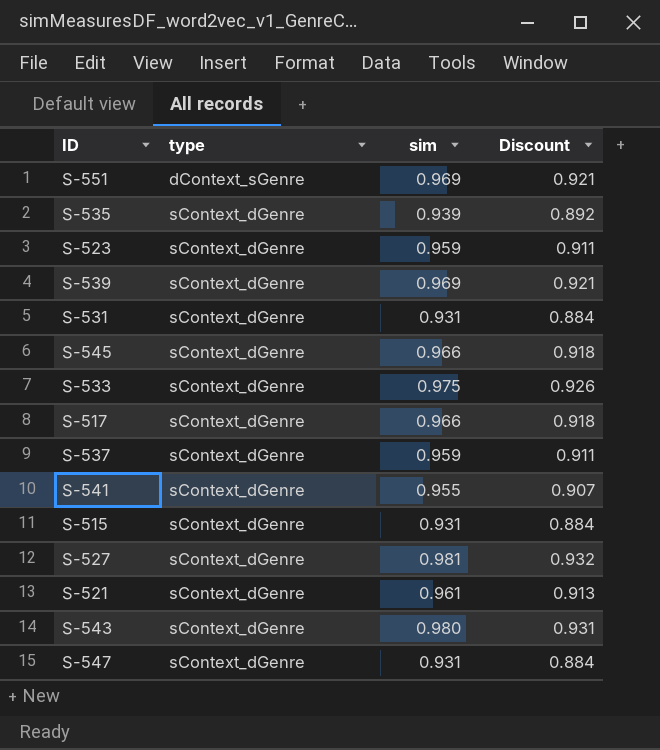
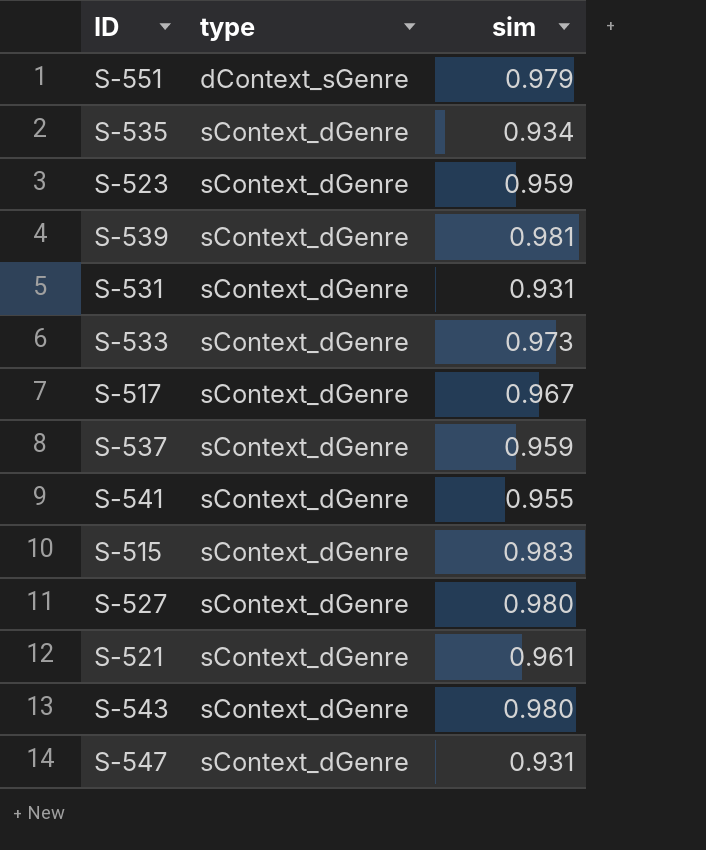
column Discount | formula: [sim] * 0.95 -> none
row S-545: sContext_dGenre | 0.966 | 0.918 -> none
S-551 | sim: 0.969 -> 0.979
S-535 | sim: 0.939 -> 0.934
S-539 | sim: 0.969 -> 0.981
S-533 | sim: 0.975 -> 0.973
S-517 | sim: 0.966 -> 0.967
S-515 | sim: 0.931 -> 0.983
S-527 | sim: 0.981 -> 0.980

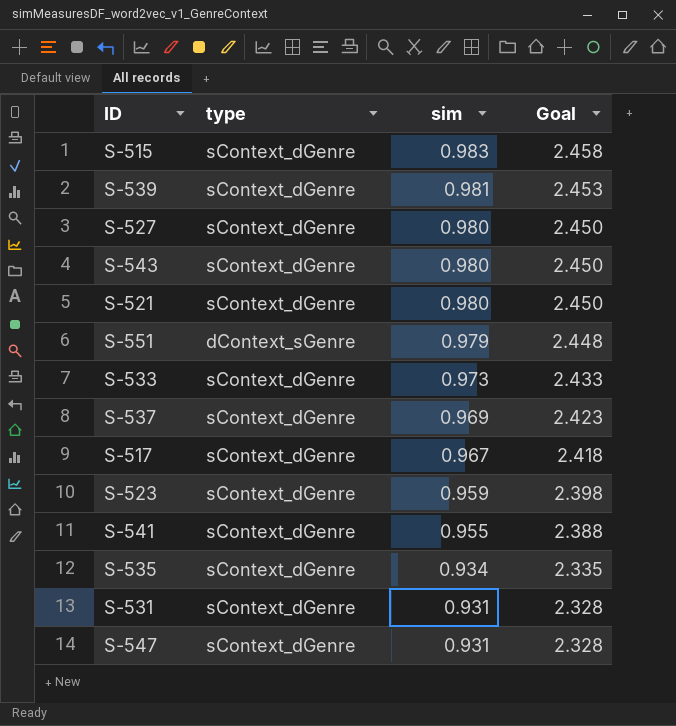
row order: type ascending -> sim descending
column Goal | formula: none -> [sim] * 2.5
S-521 | sim: 0.961 -> 0.980
S-537 | sim: 0.959 -> 0.969

